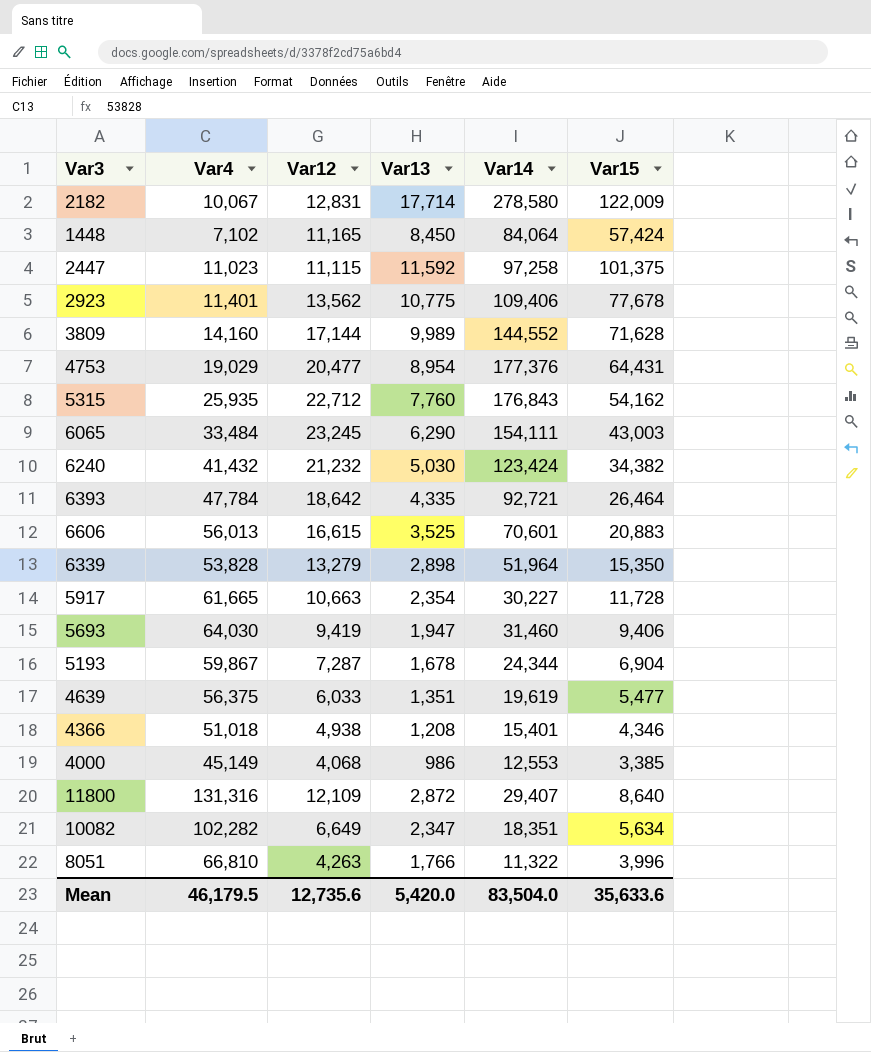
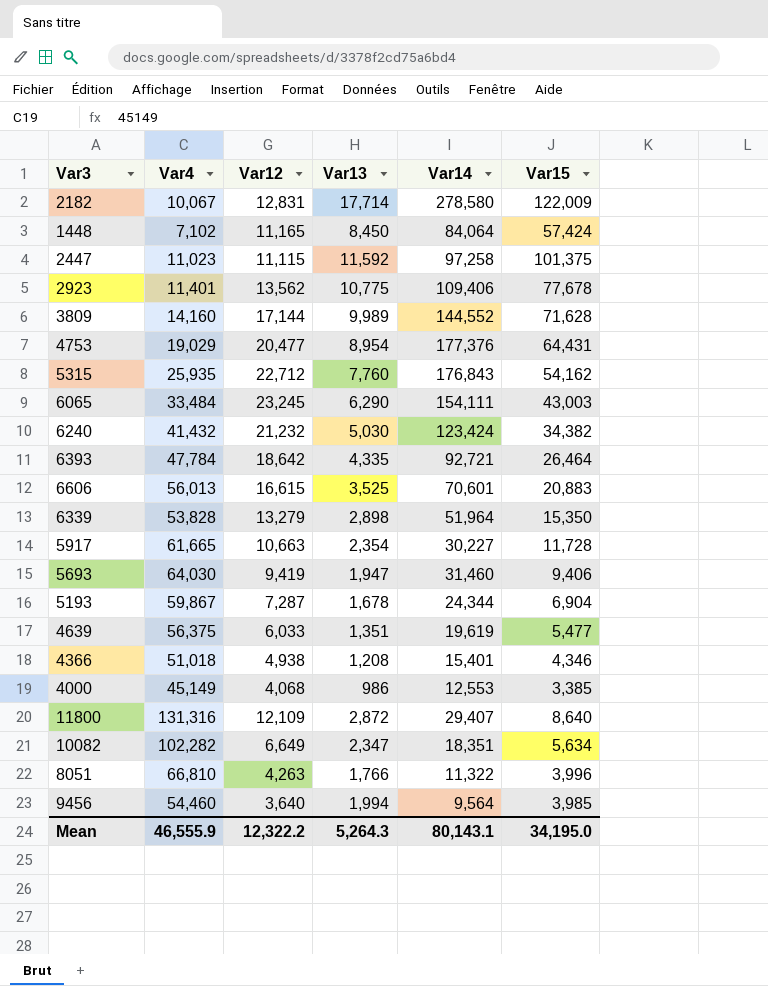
row 9456: none -> 54,460 | 3,640 | 1,994 | 9,564 | 3,985
Mean | Var4: 46,179.5 -> 46,555.9
Mean | Var12: 12,735.6 -> 12,322.2
Mean | Var13: 5,420.0 -> 5,264.3
Mean | Var14: 83,504.0 -> 80,143.1
Mean | Var15: 35,633.6 -> 34,195.0

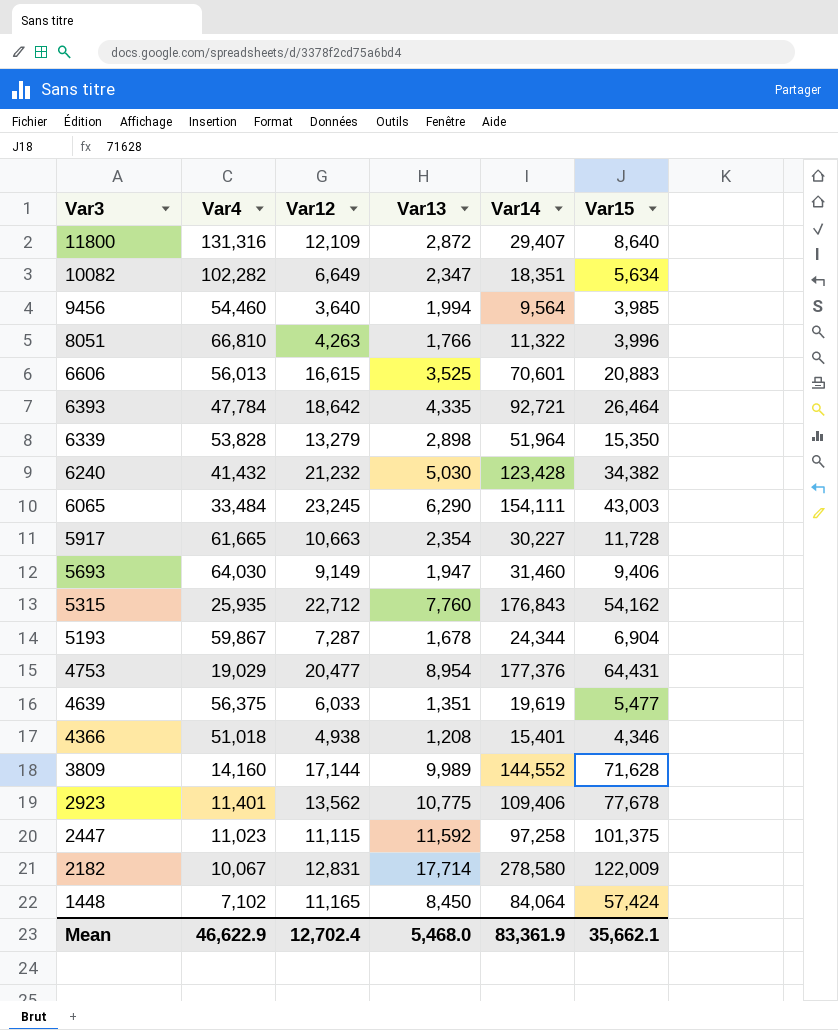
row order: none -> Var3 descending
row 4000: 45,149 | 4,068 | 986 | 12,553 | 3,385 -> none
6240 | Var14: 123,424 -> 123,428
5693 | Var12: 9,419 -> 9,149
Mean | Var4: 46,555.9 -> 46,622.9
Mean | Var12: 12,322.2 -> 12,702.4
Mean | Var13: 5,264.3 -> 5,468.0
Mean | Var14: 80,143.1 -> 83,361.9
Mean | Var15: 34,195.0 -> 35,662.1

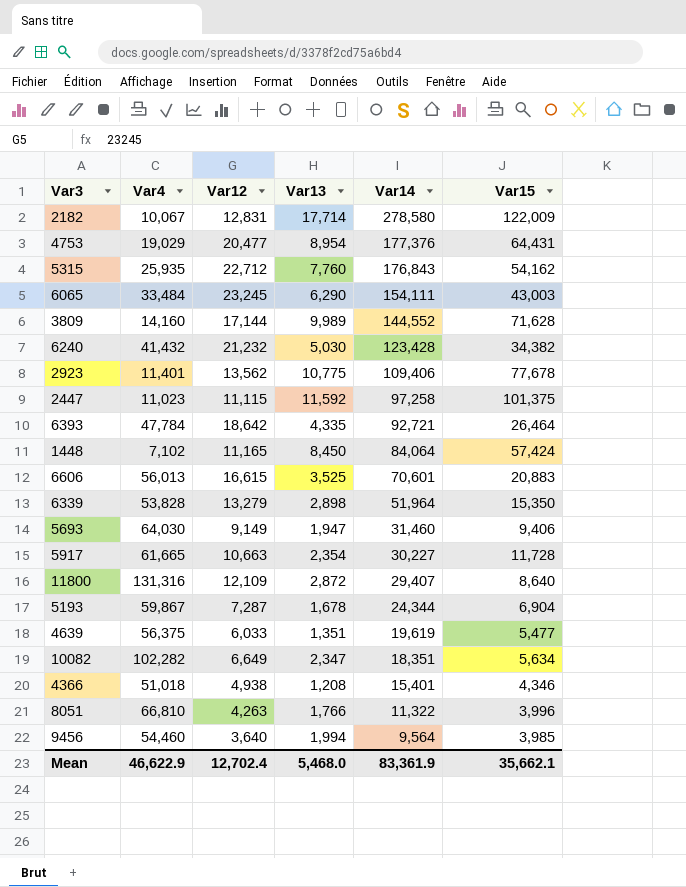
row order: Var3 descending -> Var14 descending

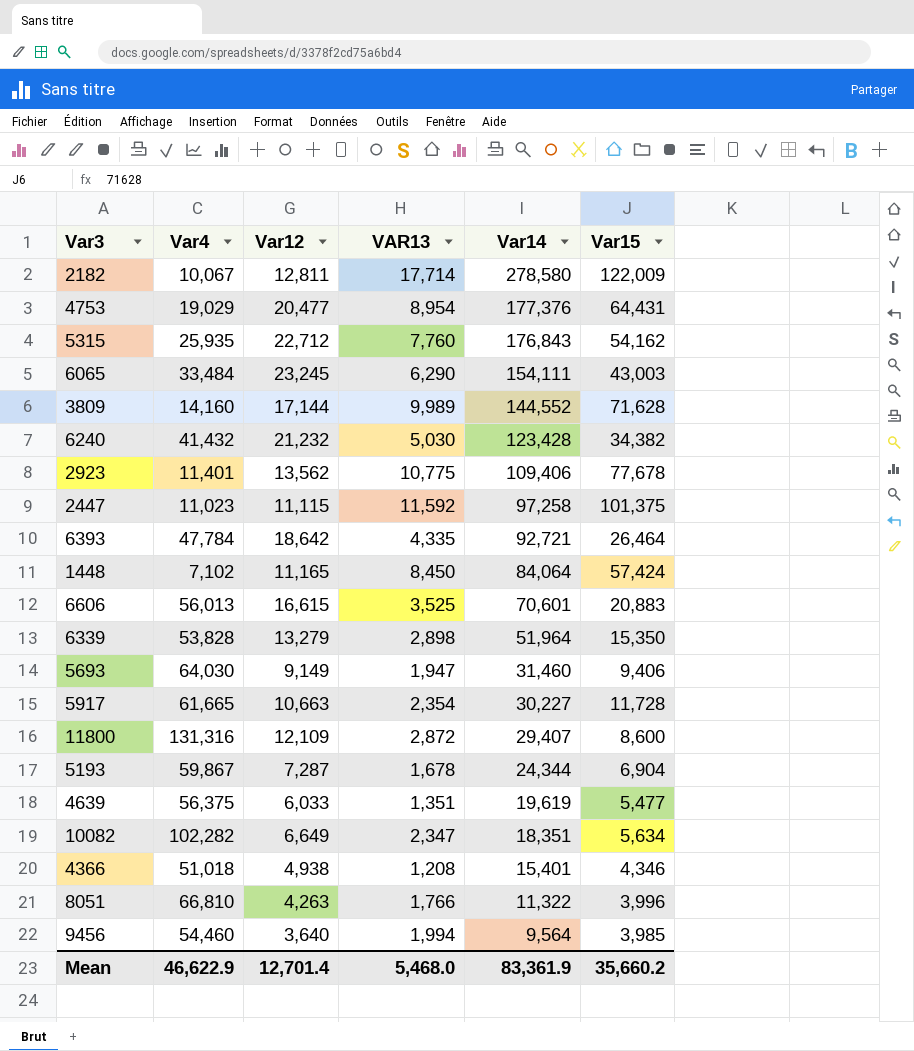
column name: Var13 -> VAR13
2182 | Var12: 12,831 -> 12,811
11800 | Var15: 8,640 -> 8,600
Mean | Var12: 12,702.4 -> 12,701.4
Mean | Var15: 35,662.1 -> 35,660.2

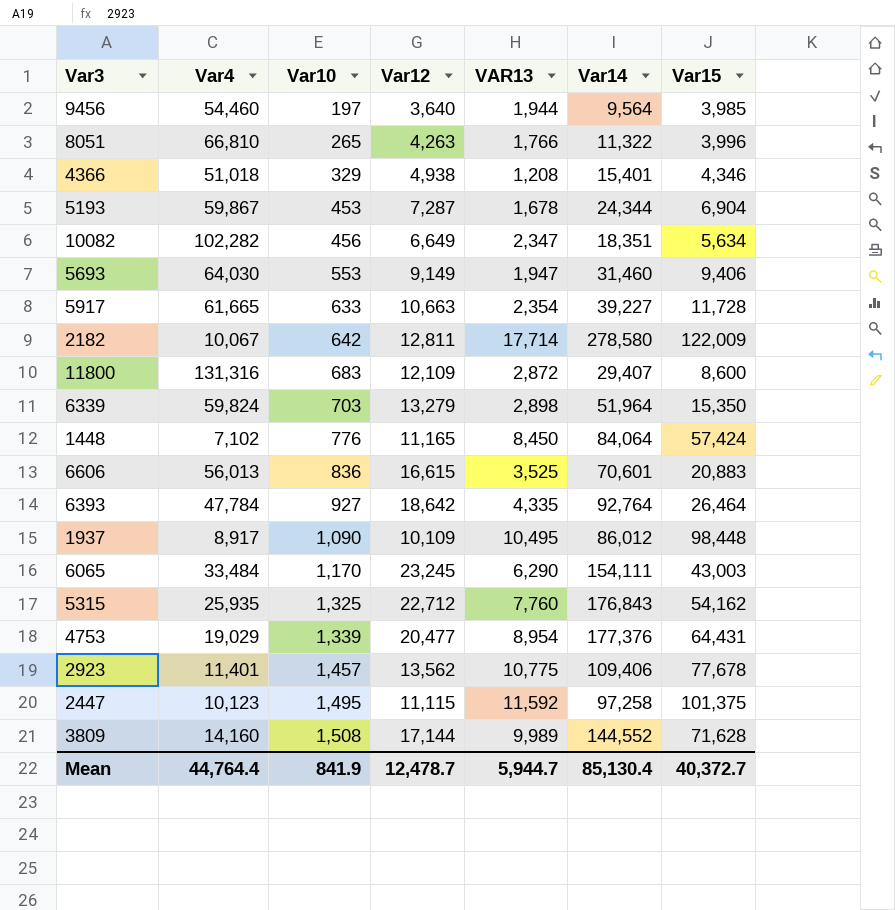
row order: Var14 descending -> Var10 ascending
column Var10 | position: none -> 3
row 6240: 41,432 | 21,232 | 5,030 | 123,428 | 34,382 -> none
row 4639: 56,375 | 6,033 | 1,351 | 19,619 | 5,477 -> none
9456 | VAR13: 1,994 -> 1,944
5917 | Var14: 30,227 -> 39,227
6339 | Var4: 53,828 -> 59,824
6393 | Var14: 92,721 -> 92,764
row 1937: none -> 8,917 | 1,090 | 10,109 | 10,495 | 86,012 | 98,448
2447 | Var4: 11,023 -> 10,123
Mean | Var4: 46,622.9 -> 44,764.4
Mean | Var12: 12,701.4 -> 12,478.7
Mean | VAR13: 5,468.0 -> 5,944.7
Mean | Var14: 83,361.9 -> 85,130.4
Mean | Var15: 35,660.2 -> 40,372.7

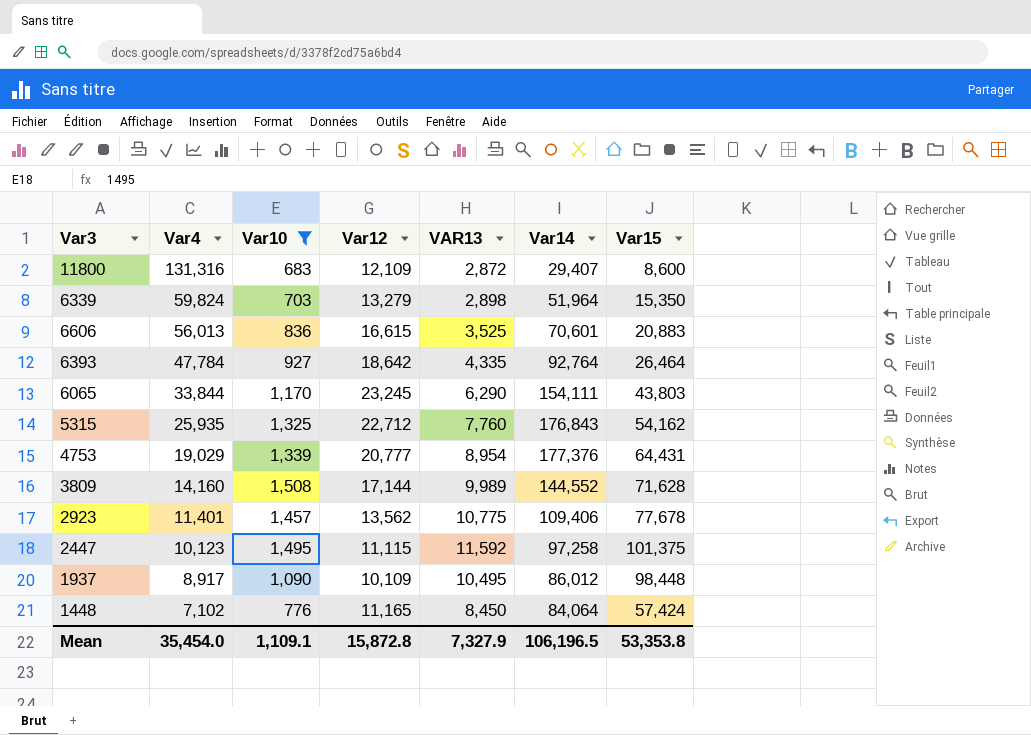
filter: none -> Var10 >= 683
row order: Var10 ascending -> Var4 descending
6065 | Var4: 33,484 -> 33,844
6065 | Var15: 43,003 -> 43,803
4753 | Var12: 20,477 -> 20,777
Mean | Var4: 44,764.4 -> 35,454.0
Mean | Var10: 841.9 -> 1,109.1
Mean | Var12: 12,478.7 -> 15,872.8
Mean | VAR13: 5,944.7 -> 7,327.9
Mean | Var14: 85,130.4 -> 106,196.5
Mean | Var15: 40,372.7 -> 53,353.8

